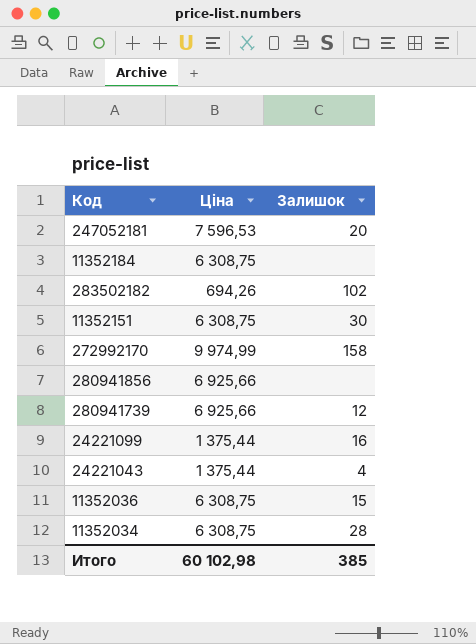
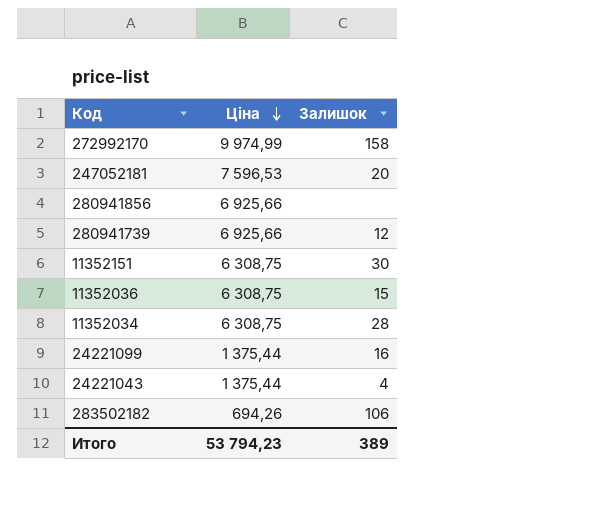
row order: none -> Ціна descending
row 11352184: 6 308,75 | none -> none
283502182 | Залишок: 102 -> 106
Итого | Ціна: 60 102,98 -> 53 794,23
Итого | Залишок: 385 -> 389

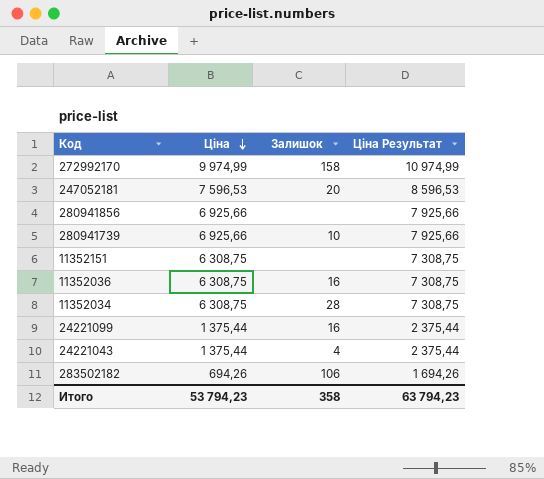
column Ціна Результат | formula: none -> [Ціна] + 1000
280941739 | Залишок: 12 -> 10
11352151 | Залишок: 30 -> none
11352036 | Залишок: 15 -> 16
Итого | Залишок: 389 -> 358

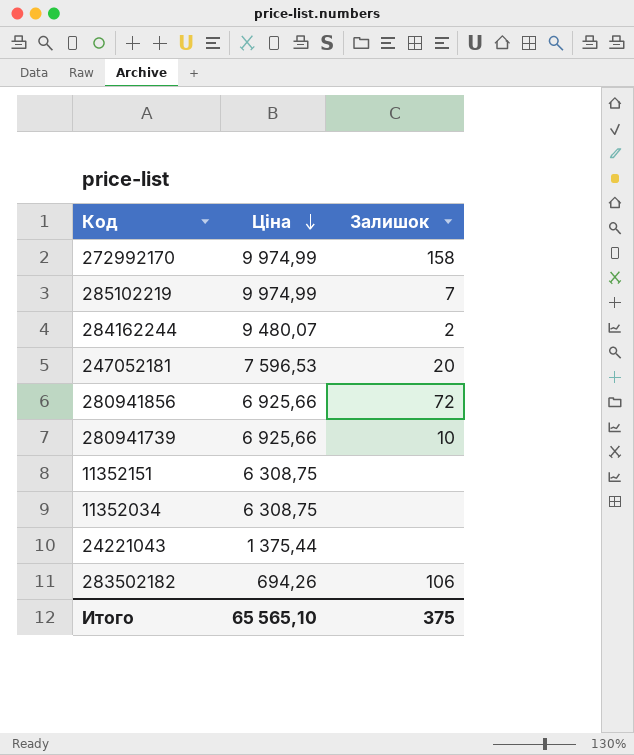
column Ціна Результат | formula: [Ціна] + 1000 -> none
row 11352036: 6 308,75 | 16 | 7 308,75 -> none
row 24221099: 1 375,44 | 16 | 2 375,44 -> none
row 285102219: none -> 9 974,99 | 7
row 284162244: none -> 9 480,07 | 2
280941856 | Залишок: none -> 72
11352034 | Залишок: 28 -> none
24221043 | Залишок: 4 -> none
Итого | Ціна: 53 794,23 -> 65 565,10
Итого | Залишок: 358 -> 375

